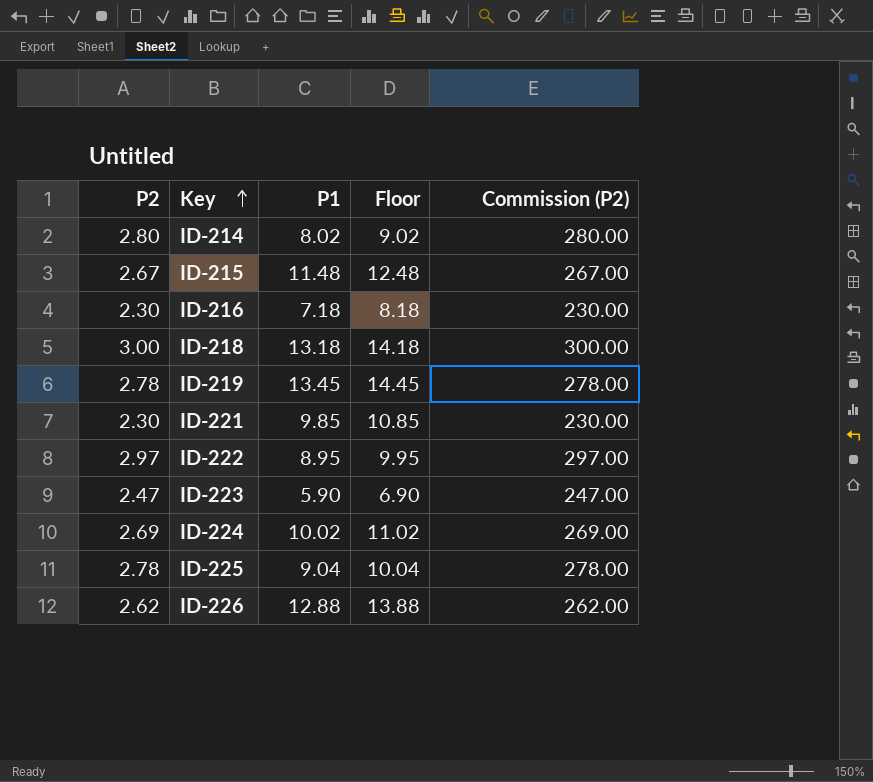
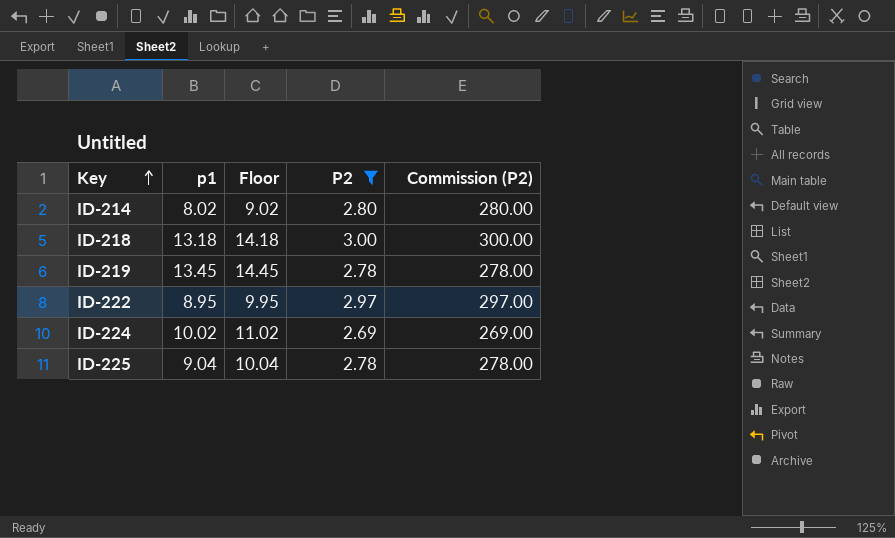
filter: none -> P2 >= 2.69
column name: P1 -> p1
column P2 | position: 1 -> 4

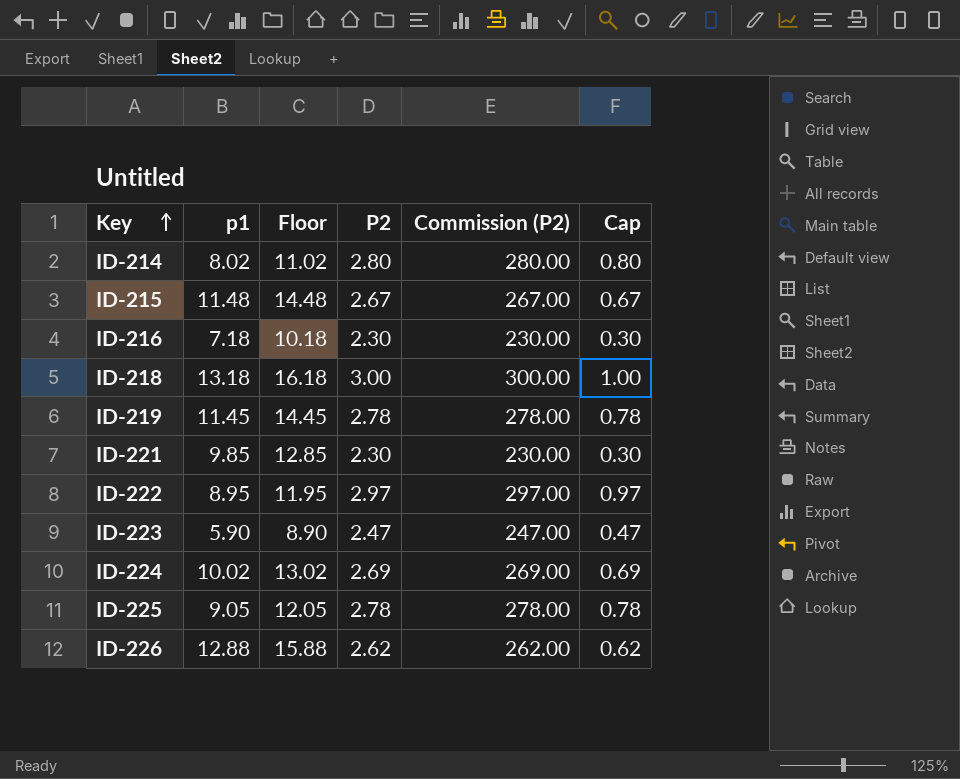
filter: P2 >= 2.69 -> none
column Floor | formula: [p1] + 1 -> [p1] + 3
column Cap | formula: none -> [P2] - 2
ID-219 | p1: 13.45 -> 11.45
ID-225 | p1: 9.04 -> 9.05

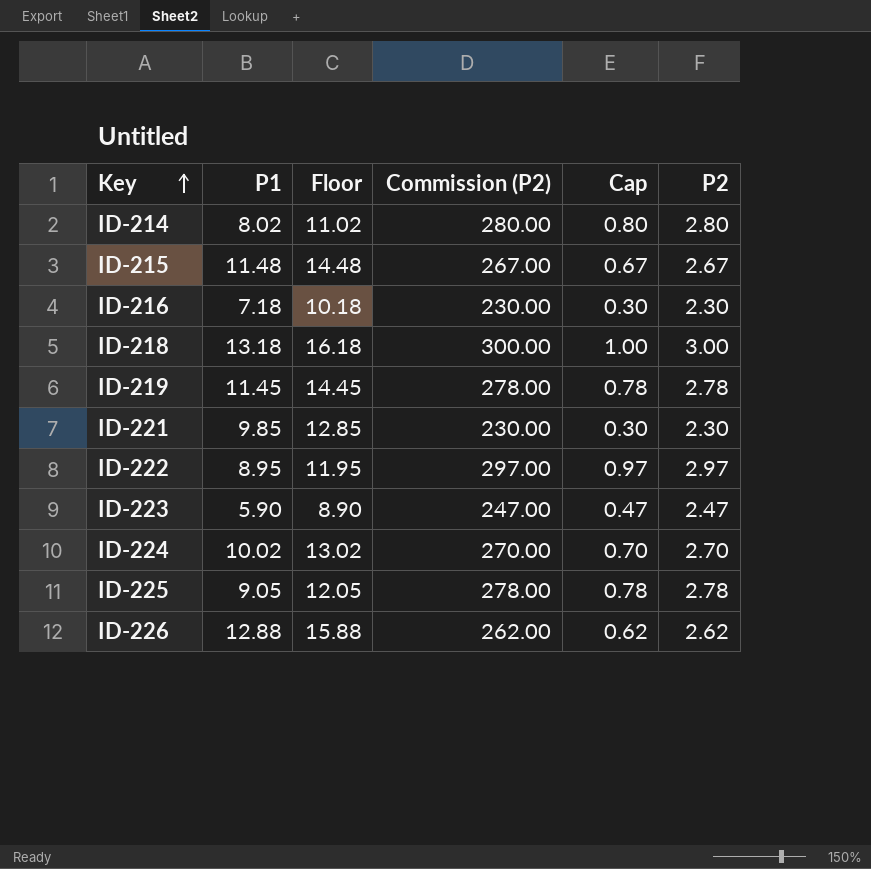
column name: p1 -> P1
column P2 | position: 4 -> 6
ID-224 | Commission (P2): 269.00 -> 270.00
ID-224 | Cap: 0.69 -> 0.70
ID-224 | P2: 2.69 -> 2.70

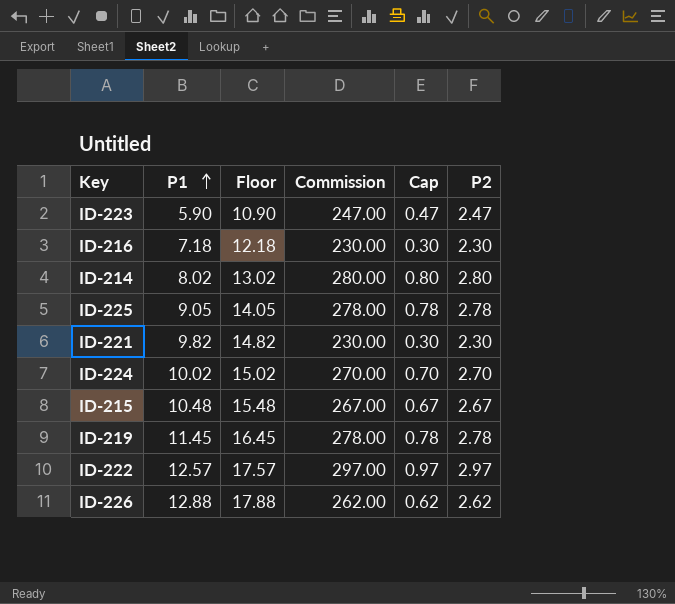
row order: Key ascending -> P1 ascending
column Floor | formula: [P1] + 3 -> [P1] + 5
column name: Commission (P2) -> Commission
row ID-218: 13.18 | 16.18 | 300.00 | 1.00 | 3.00 -> none
ID-221 | P1: 9.85 -> 9.82
ID-215 | P1: 11.48 -> 10.48
ID-222 | P1: 8.95 -> 12.57

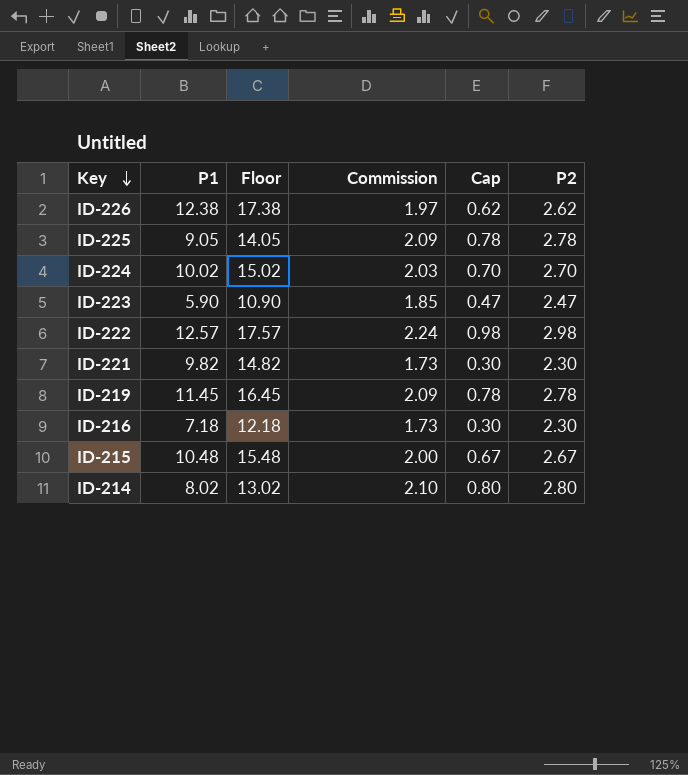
row order: P1 ascending -> Key descending
column Commission | formula: [P2] * 100 -> [P2] * 0.75
ID-226 | P1: 12.88 -> 12.38
ID-226 | Floor: 17.88 -> 17.38
ID-222 | Cap: 0.97 -> 0.98
ID-222 | P2: 2.97 -> 2.98

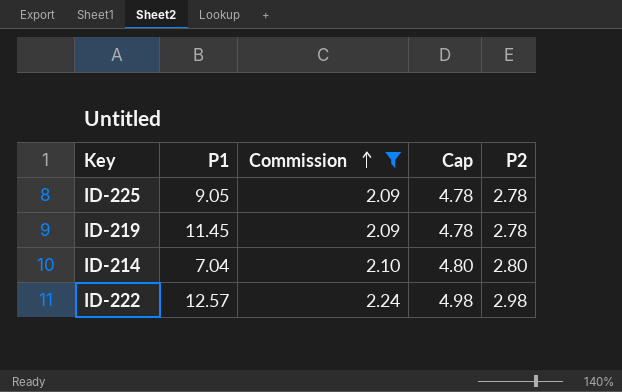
filter: none -> Commission >= 2.09
row order: Key descending -> Commission ascending
column Floor | formula: [P1] + 5 -> none
column Cap | formula: [P2] - 2 -> [P2] + 2
ID-214 | P1: 8.02 -> 7.04

